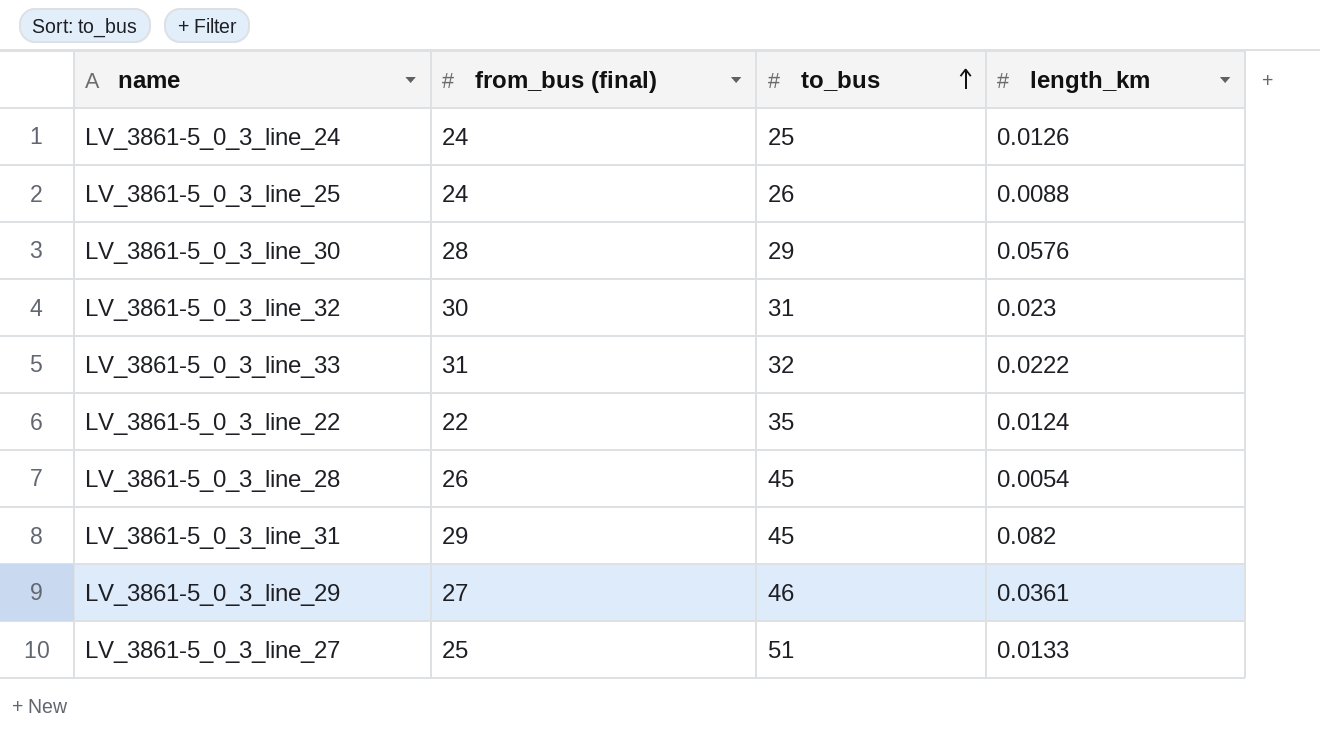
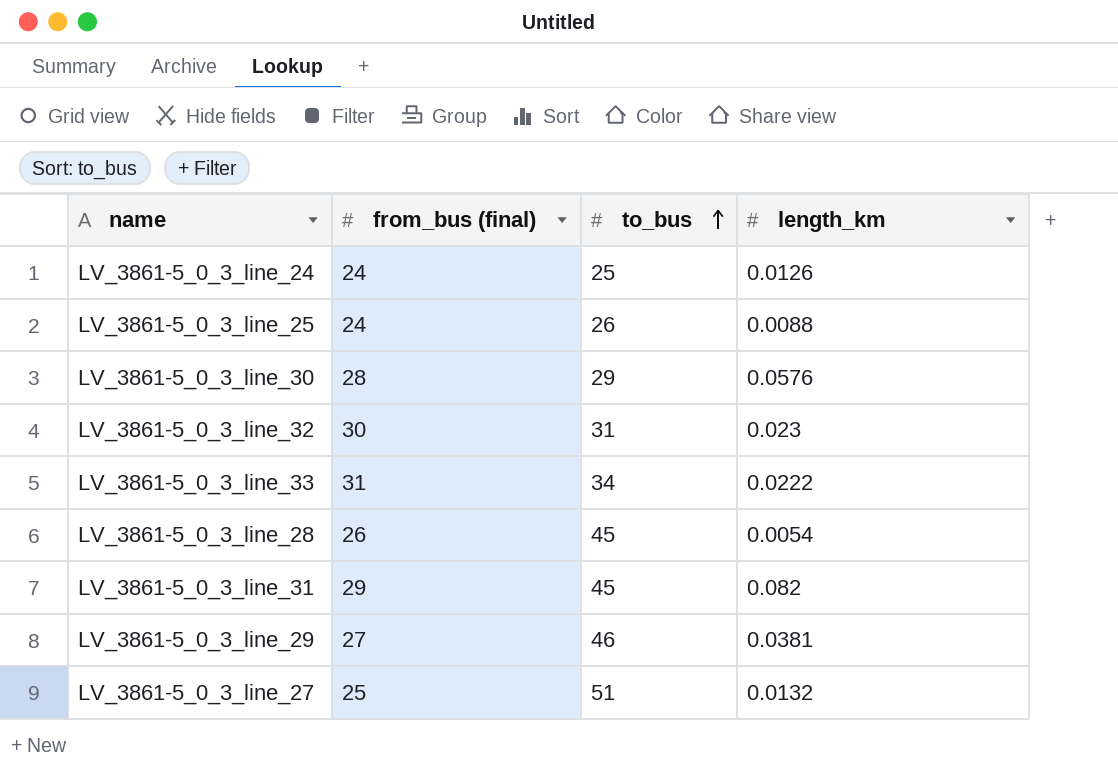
row LV_3861-5_0_3_line_22: 22 | 35 | 0.0124 -> none
LV_3861-5_0_3_line_33 | to_bus: 32 -> 34
LV_3861-5_0_3_line_29 | length_km: 0.0361 -> 0.0381
LV_3861-5_0_3_line_27 | length_km: 0.0133 -> 0.0132

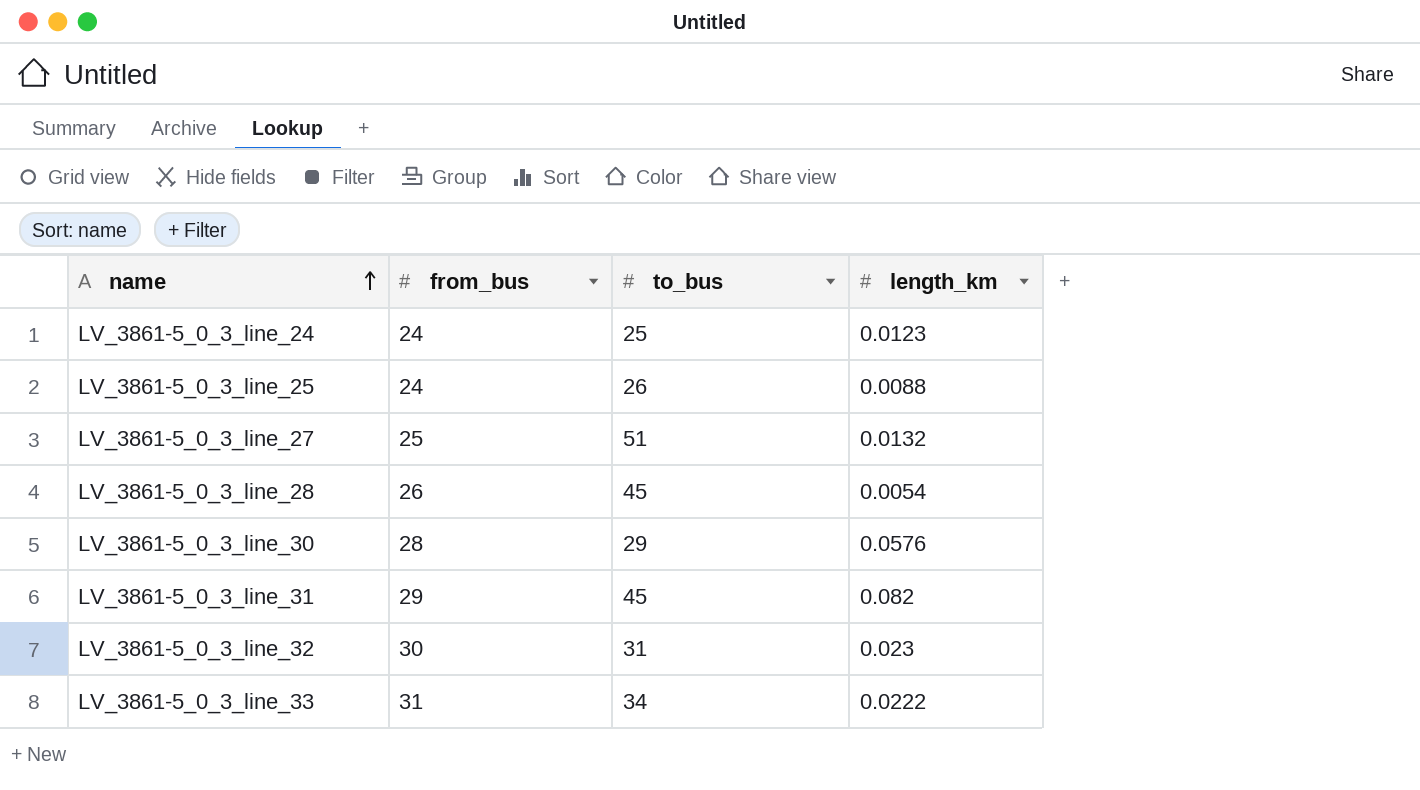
row order: to_bus ascending -> name ascending
column name: from_bus (final) -> from_bus
row LV_3861-5_0_3_line_29: 27 | 46 | 0.0381 -> none
LV_3861-5_0_3_line_24 | length_km: 0.0126 -> 0.0123

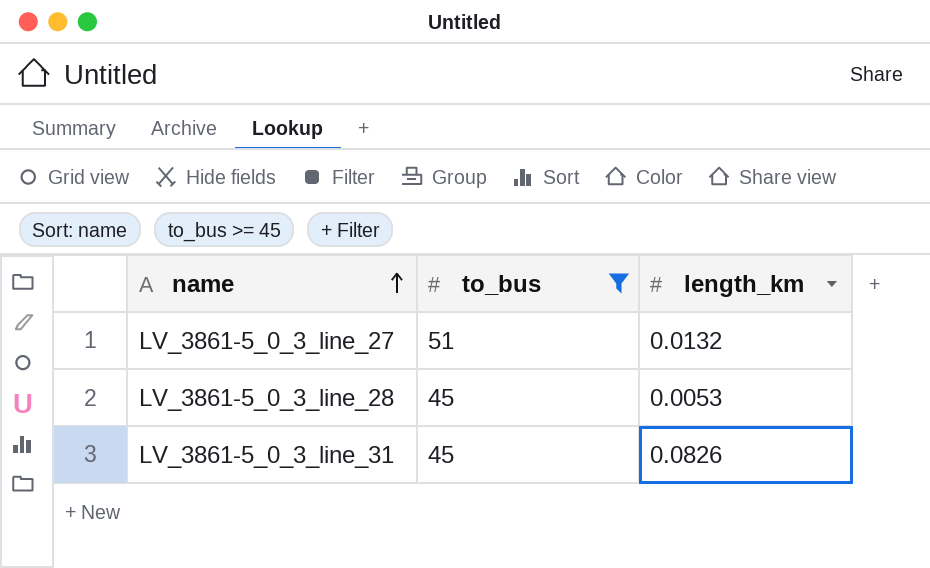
filter: none -> to_bus >= 45
column from_bus | position: 2 -> none
LV_3861-5_0_3_line_28 | length_km: 0.0054 -> 0.0053
LV_3861-5_0_3_line_31 | length_km: 0.082 -> 0.0826

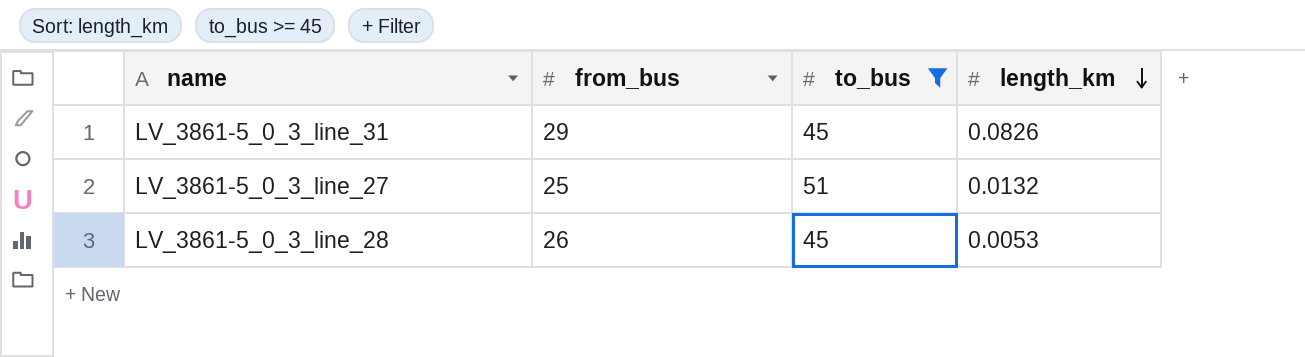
row order: name ascending -> length_km descending
column from_bus | position: none -> 2

